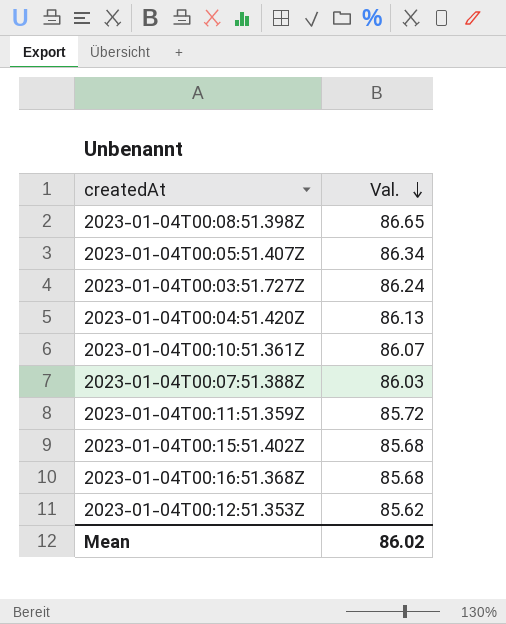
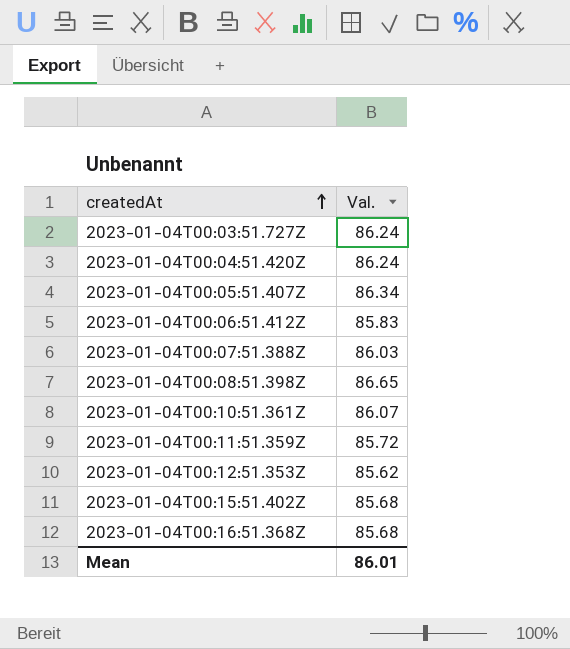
row order: Val. descending -> createdAt ascending
2023-01-04T00:04:51.420Z | Val.: 86.13 -> 86.24
row 2023-01-04T00:06:51.412Z: none -> 85.83
Mean | Val.: 86.02 -> 86.01

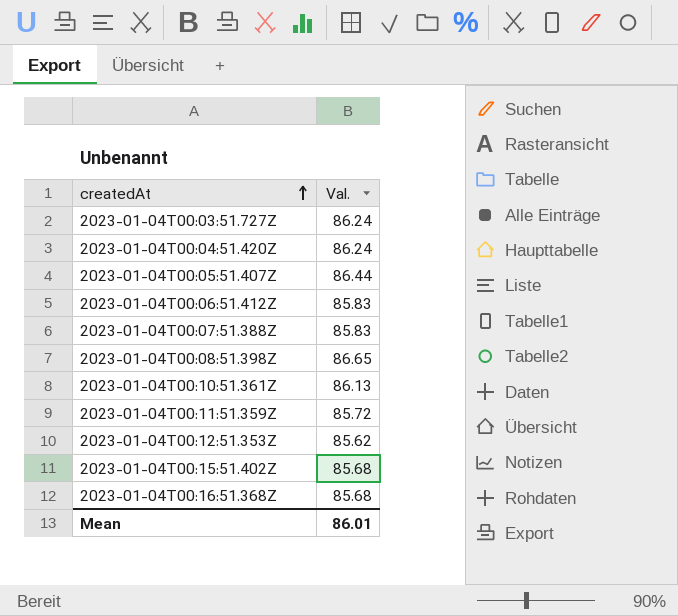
2023-01-04T00:05:51.407Z | Val.: 86.34 -> 86.44
2023-01-04T00:07:51.388Z | Val.: 86.03 -> 85.83
2023-01-04T00:10:51.361Z | Val.: 86.07 -> 86.13

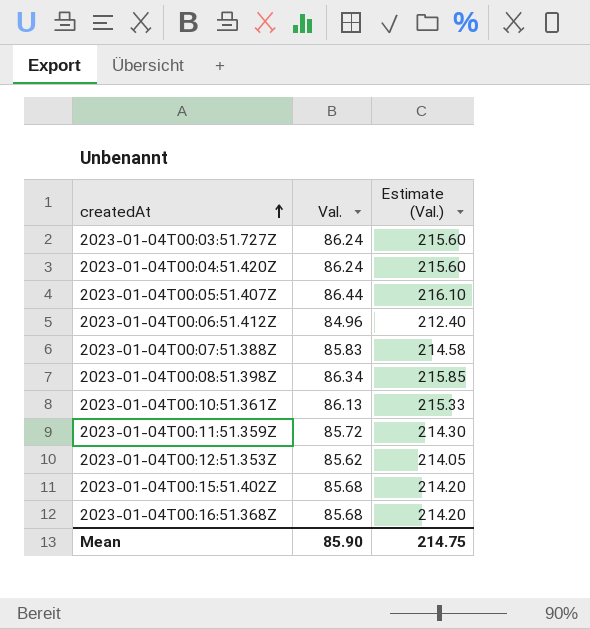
column Estimate (Val.) | formula: none -> [Val.] * 2.5
2023-01-04T00:06:51.412Z | Val.: 85.83 -> 84.96
2023-01-04T00:08:51.398Z | Val.: 86.65 -> 86.34
Mean | Val.: 86.01 -> 85.90

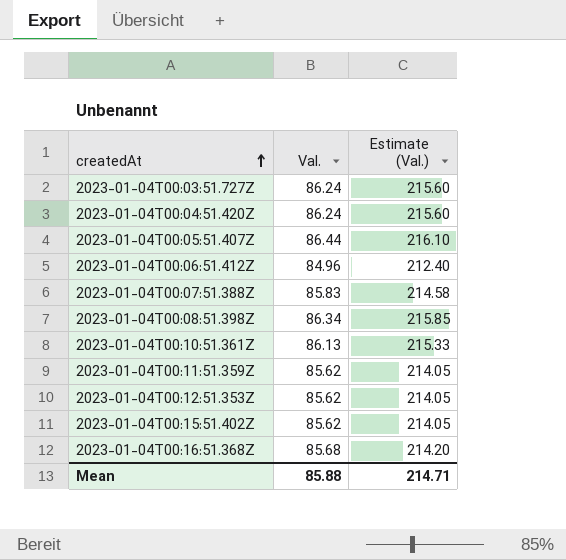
2023-01-04T00:11:51.359Z | Val.: 85.72 -> 85.62
2023-01-04T00:11:51.359Z | Estimate (Val.): 214.30 -> 214.05
2023-01-04T00:15:51.402Z | Val.: 85.68 -> 85.62
2023-01-04T00:15:51.402Z | Estimate (Val.): 214.20 -> 214.05
Mean | Val.: 85.90 -> 85.88
Mean | Estimate (Val.): 214.75 -> 214.71

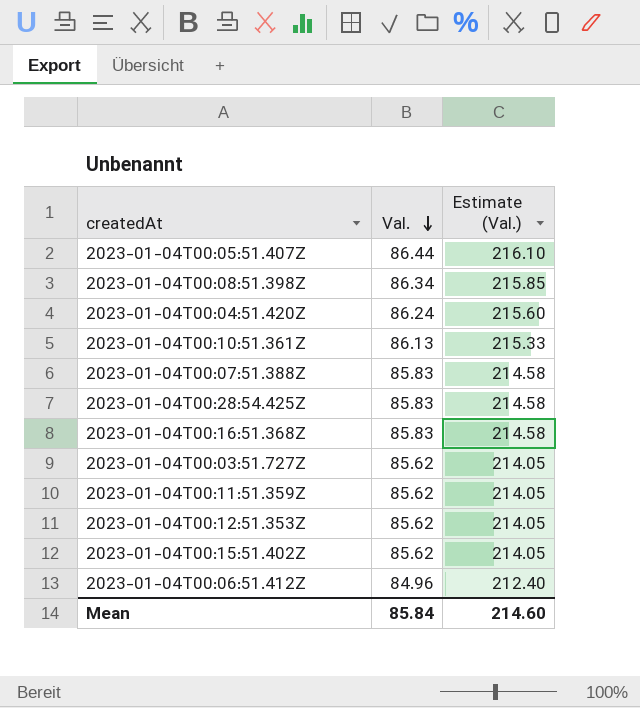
row order: createdAt ascending -> Val. descending
row 2023-01-04T00:28:54.425Z: none -> 85.83 | 214.58
2023-01-04T00:16:51.368Z | Val.: 85.68 -> 85.83
2023-01-04T00:16:51.368Z | Estimate (Val.): 214.20 -> 214.58
2023-01-04T00:03:51.727Z | Val.: 86.24 -> 85.62
2023-01-04T00:03:51.727Z | Estimate (Val.): 215.60 -> 214.05
Mean | Val.: 85.88 -> 85.84
Mean | Estimate (Val.): 214.71 -> 214.60

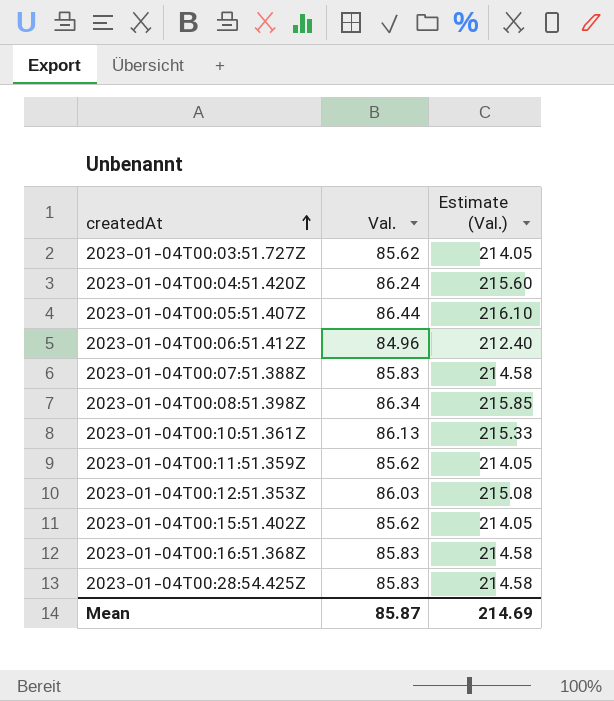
row order: Val. descending -> createdAt ascending
2023-01-04T00:12:51.353Z | Val.: 85.62 -> 86.03
2023-01-04T00:12:51.353Z | Estimate (Val.): 214.05 -> 215.08
Mean | Val.: 85.84 -> 85.87
Mean | Estimate (Val.): 214.60 -> 214.69

